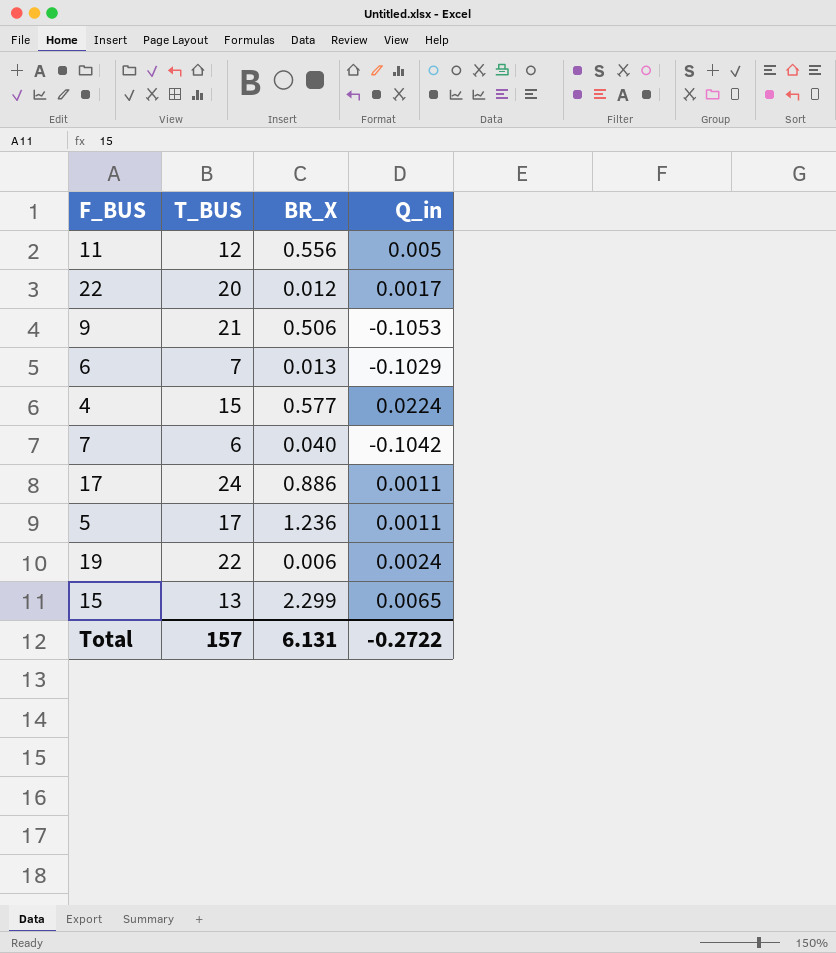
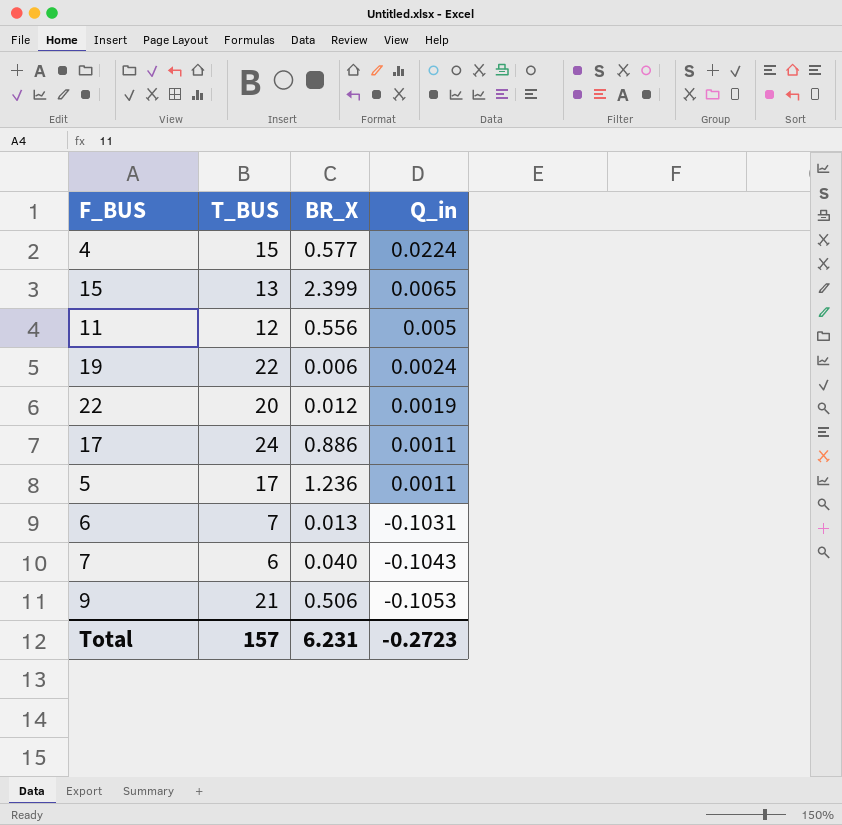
row order: none -> Q_in descending
15 | BR_X: 2.299 -> 2.399
22 | Q_in: 0.0017 -> 0.0019
6 | Q_in: -0.1029 -> -0.1031
7 | Q_in: -0.1042 -> -0.1043
Total | BR_X: 6.131 -> 6.231
Total | Q_in: -0.2722 -> -0.2723

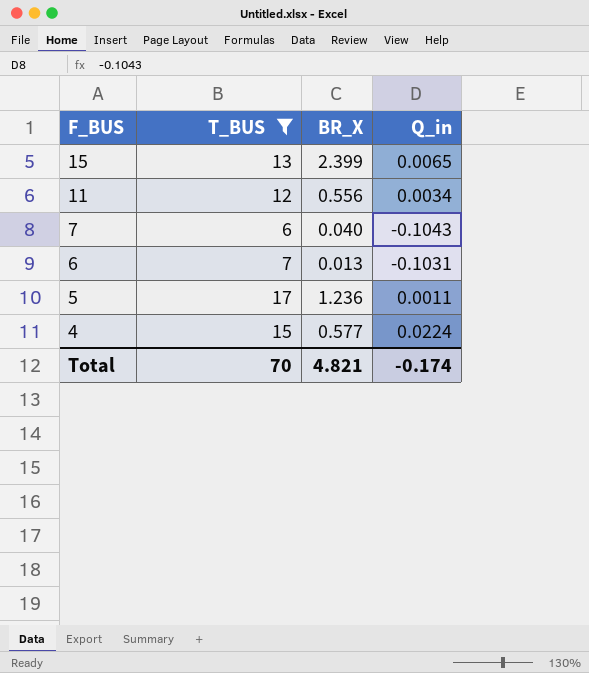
filter: none -> T_BUS <= 17
row order: Q_in descending -> F_BUS descending
11 | Q_in: 0.005 -> 0.0034
Total | T_BUS: 157 -> 70
Total | BR_X: 6.231 -> 4.821
Total | Q_in: -0.2723 -> -0.174

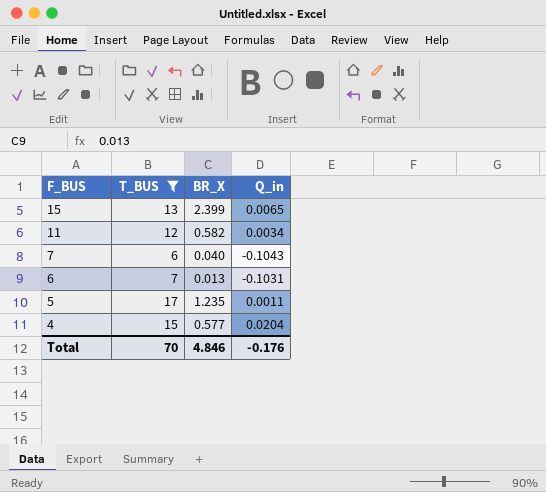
11 | BR_X: 0.556 -> 0.582
5 | BR_X: 1.236 -> 1.235
4 | Q_in: 0.0224 -> 0.0204
Total | BR_X: 4.821 -> 4.846
Total | Q_in: -0.174 -> -0.176

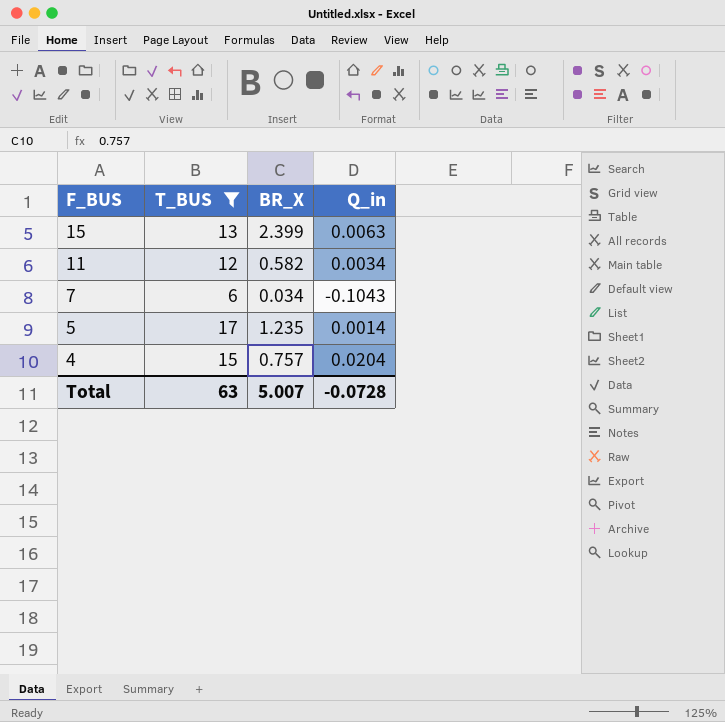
row 6: 7 | 0.013 | -0.1031 -> none
15 | Q_in: 0.0065 -> 0.0063
7 | BR_X: 0.040 -> 0.034
5 | Q_in: 0.0011 -> 0.0014
4 | BR_X: 0.577 -> 0.757
Total | T_BUS: 70 -> 63
Total | BR_X: 4.846 -> 5.007
Total | Q_in: -0.176 -> -0.0728

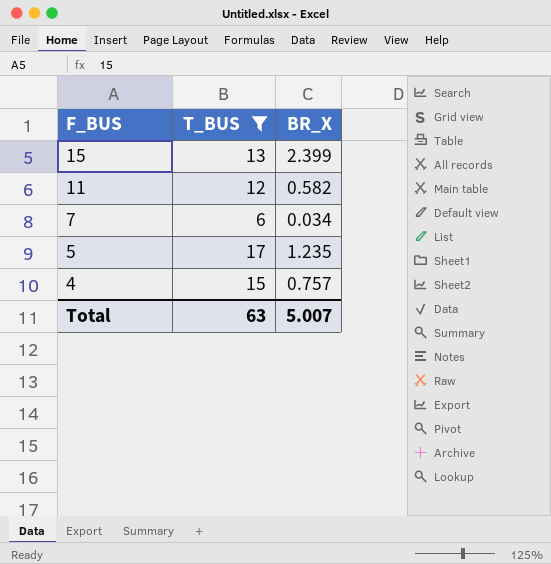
column Q_in | position: 4 -> none

